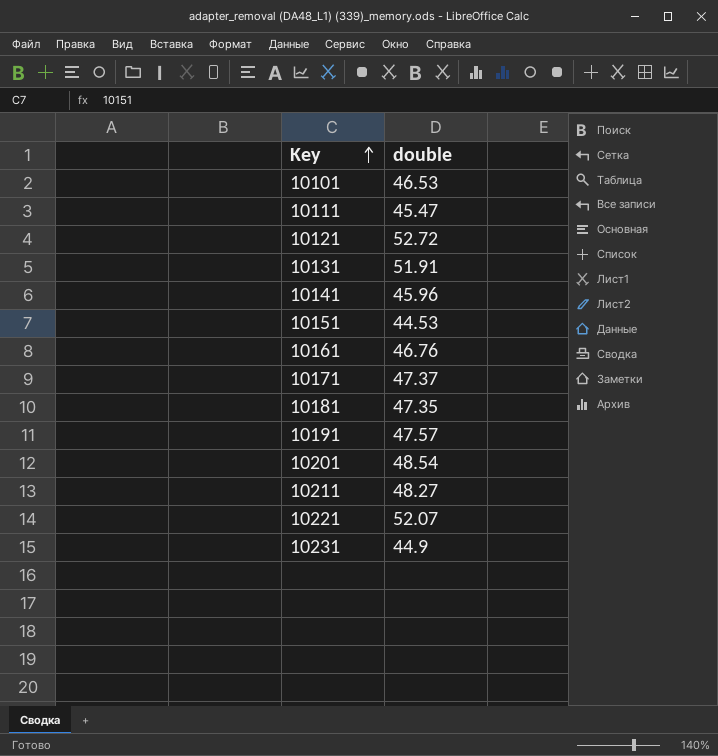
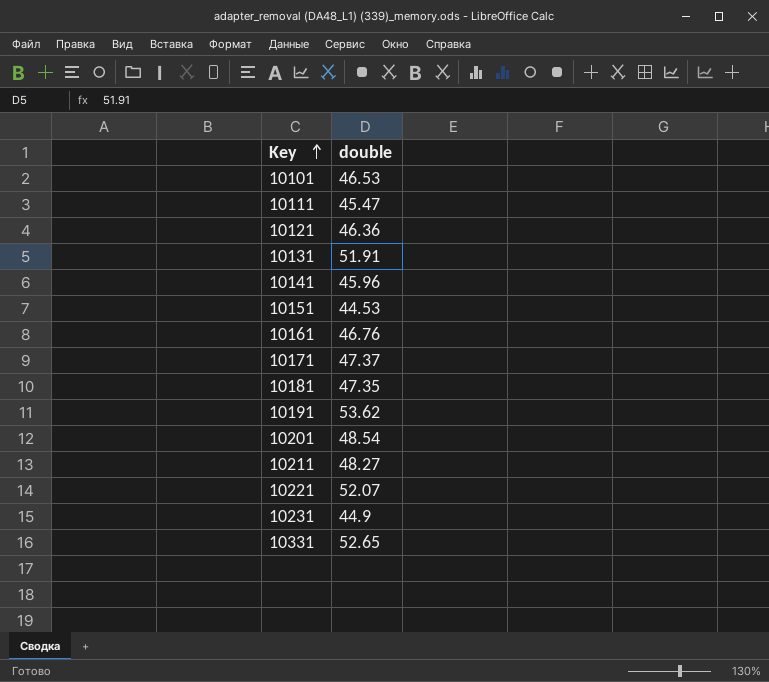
10121 | double: 52.72 -> 46.36
10191 | double: 47.57 -> 53.62
row 10331: none -> 52.65

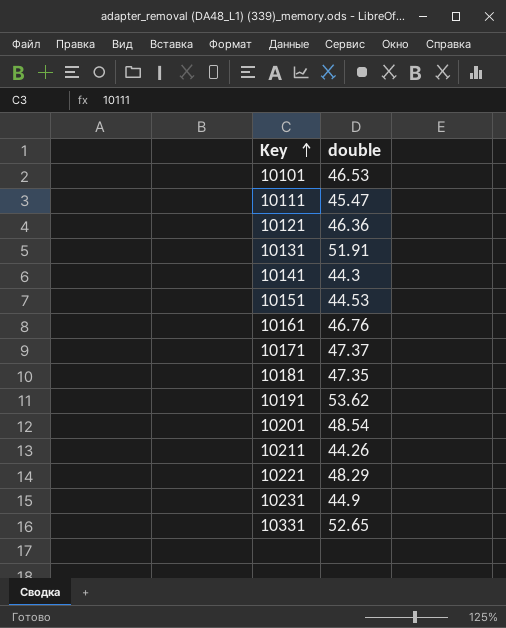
10141 | double: 45.96 -> 44.3
10211 | double: 48.27 -> 44.26
10221 | double: 52.07 -> 48.29

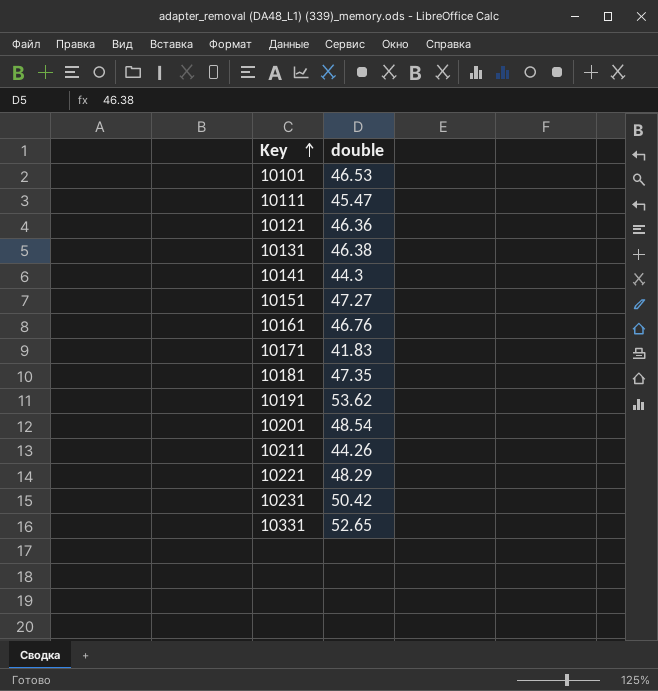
10131 | double: 51.91 -> 46.38
10151 | double: 44.53 -> 47.27
10171 | double: 47.37 -> 41.83
10231 | double: 44.9 -> 50.42

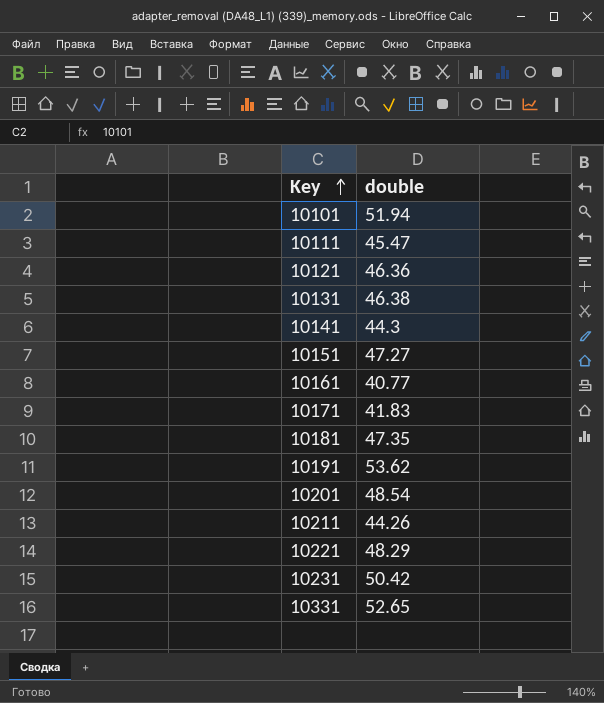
10101 | double: 46.53 -> 51.94
10161 | double: 46.76 -> 40.77

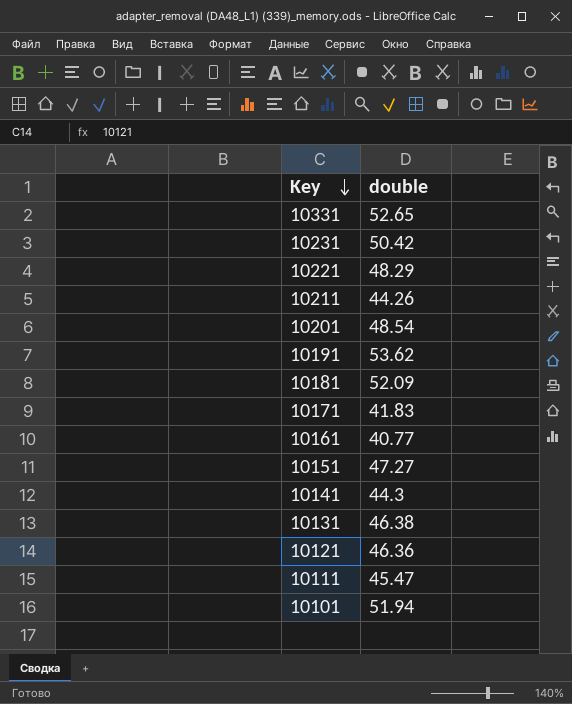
row order: Key ascending -> Key descending
10181 | double: 47.35 -> 52.09

